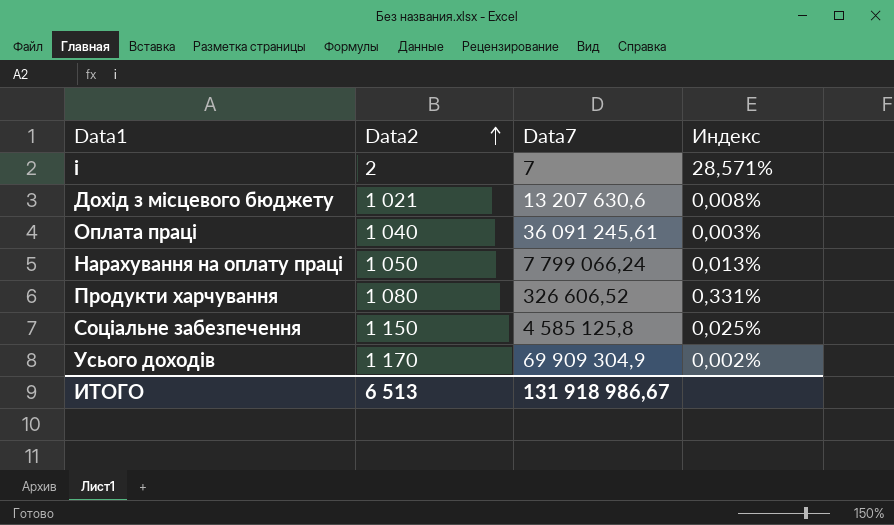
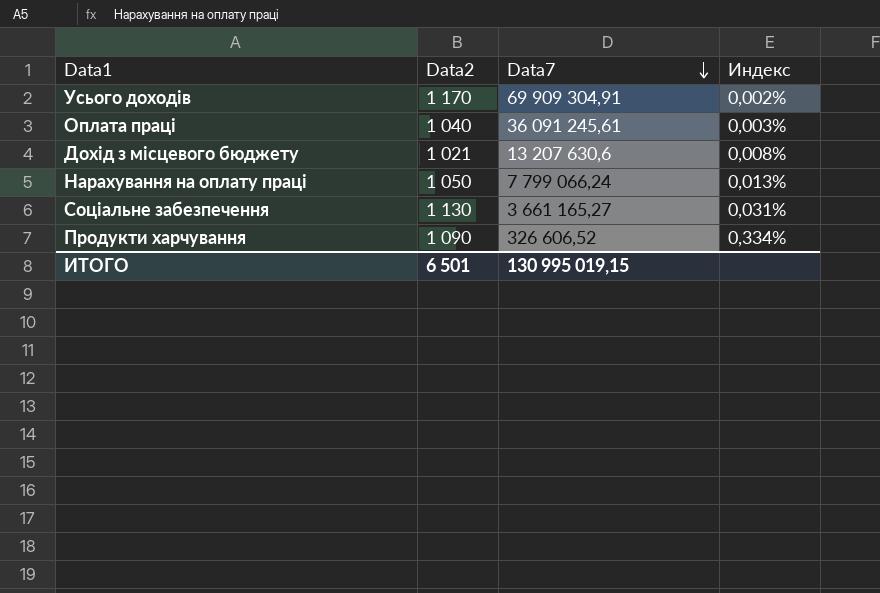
row order: Data2 ascending -> Data7 descending
row і: 2 | 7 | 28,571% -> none
Усього доходів | Data7: 69 909 304,9 -> 69 909 304,91
Соціальне забезпечення | Data2: 1 150 -> 1 130
Соціальне забезпечення | Data7: 4 585 125,8 -> 3 661 165,27
Соціальне забезпечення | Индекс: 0,025% -> 0,031%
Продукти харчування | Data2: 1 080 -> 1 090
Продукти харчування | Индекс: 0,331% -> 0,334%
ИТОГО | Data2: 6 513 -> 6 501
ИТОГО | Data7: 131 918 986,67 -> 130 995 019,15

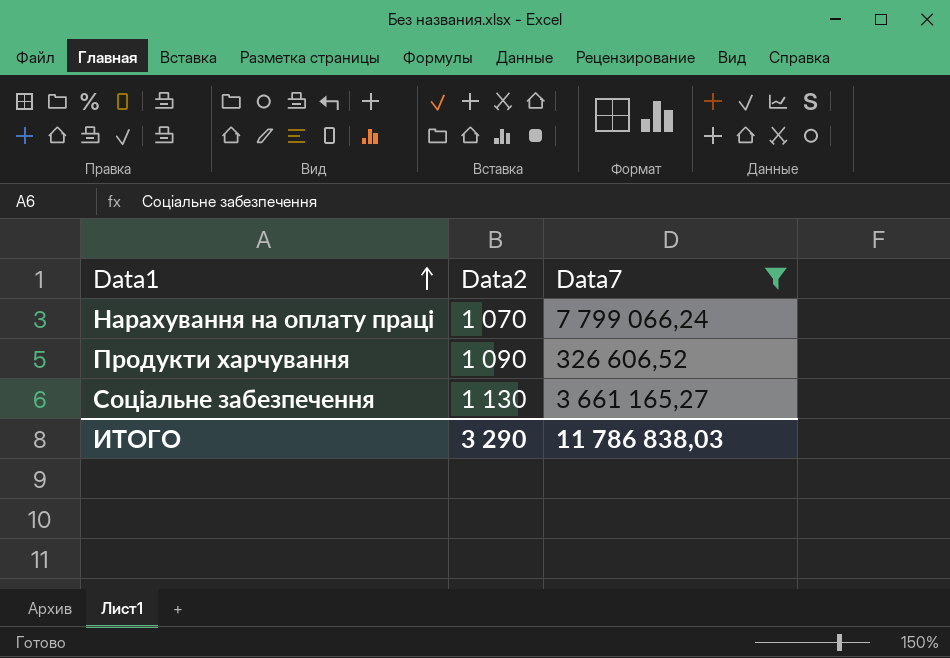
filter: none -> Data7 <= 7 799 066,24
row order: Data7 descending -> Data1 ascending
column Индекс | formula: [Data2] / [Data7] -> none
Нарахування на оплату праці | Data2: 1 050 -> 1 070
ИТОГО | Data2: 6 501 -> 3 290
ИТОГО | Data7: 130 995 019,15 -> 11 786 838,03

